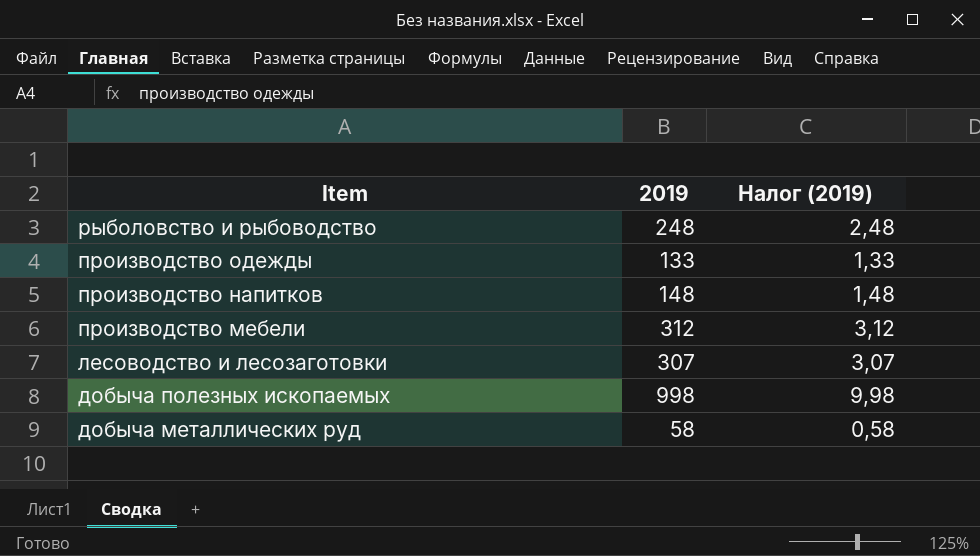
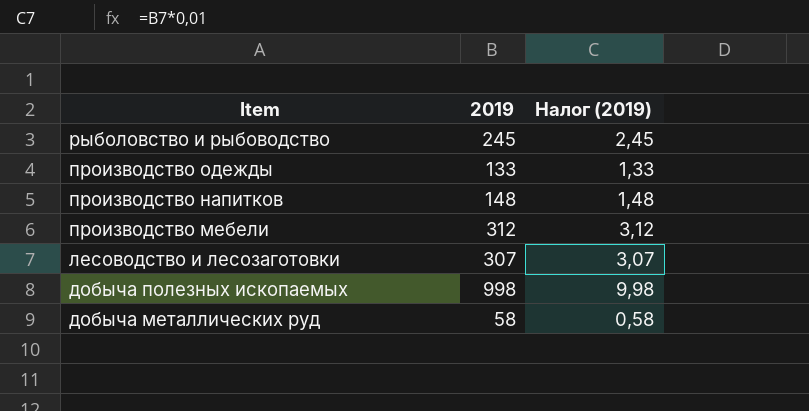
рыболовство и рыбоводство | 2019: 248 -> 245
рыболовство и рыбоводство | Налог (2019): 2,48 -> 2,45

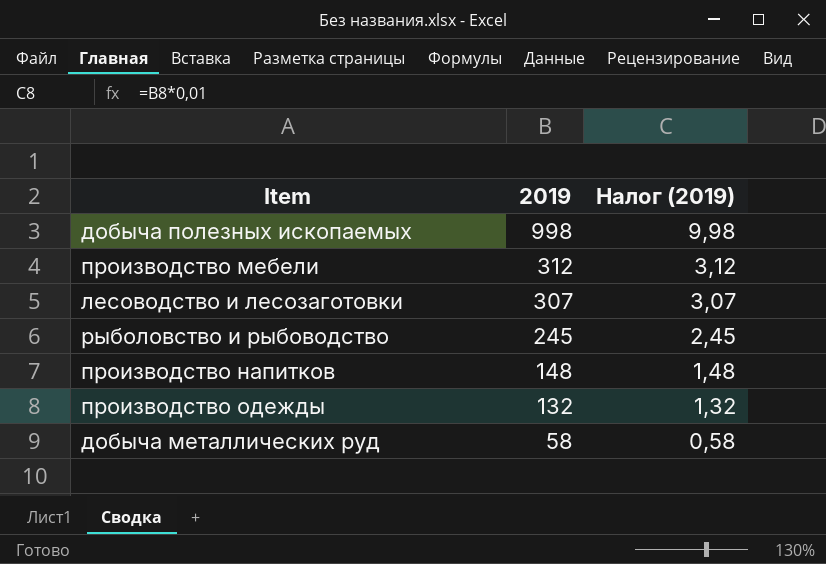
row order: Item descending -> 2019 descending
производство одежды | 2019: 133 -> 132
производство одежды | Налог (2019): 1,33 -> 1,32

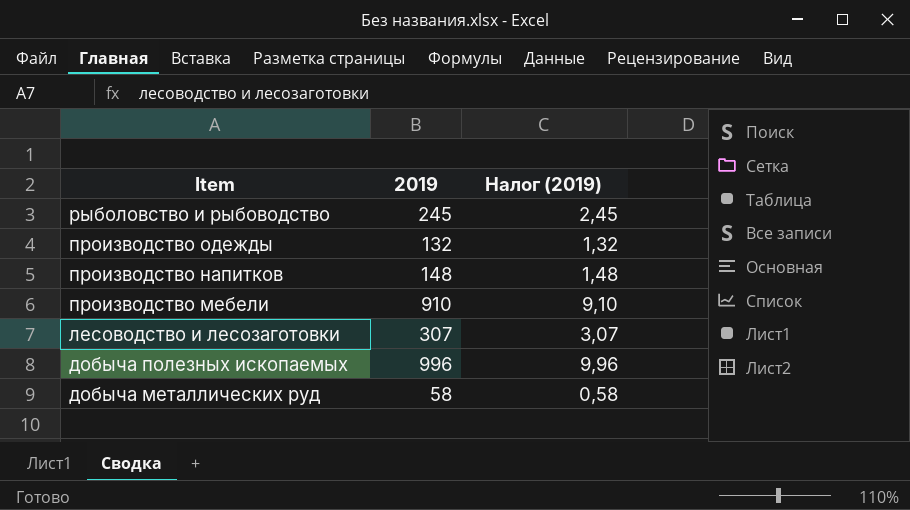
row order: 2019 descending -> Item descending
производство мебели | 2019: 312 -> 910
производство мебели | Налог (2019): 3,12 -> 9,10
добыча полезных ископаемых | 2019: 998 -> 996
добыча полезных ископаемых | Налог (2019): 9,98 -> 9,96

